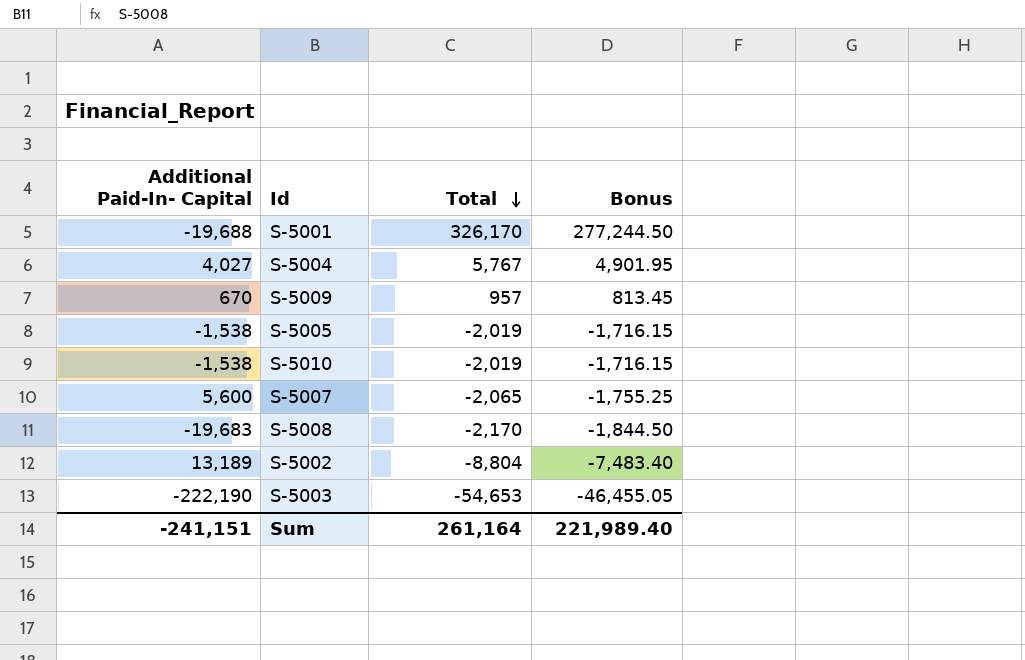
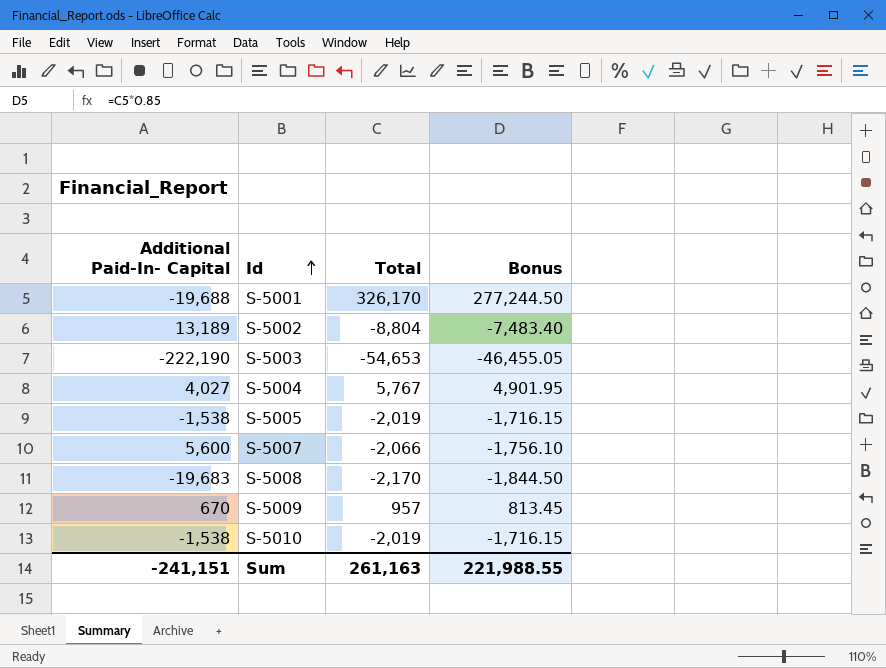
row order: Total descending -> Id ascending
S-5007 | Total: -2,065 -> -2,066
S-5007 | Bonus: -1,755.25 -> -1,756.10
Sum | Total: 261,164 -> 261,163
Sum | Bonus: 221,989.40 -> 221,988.55

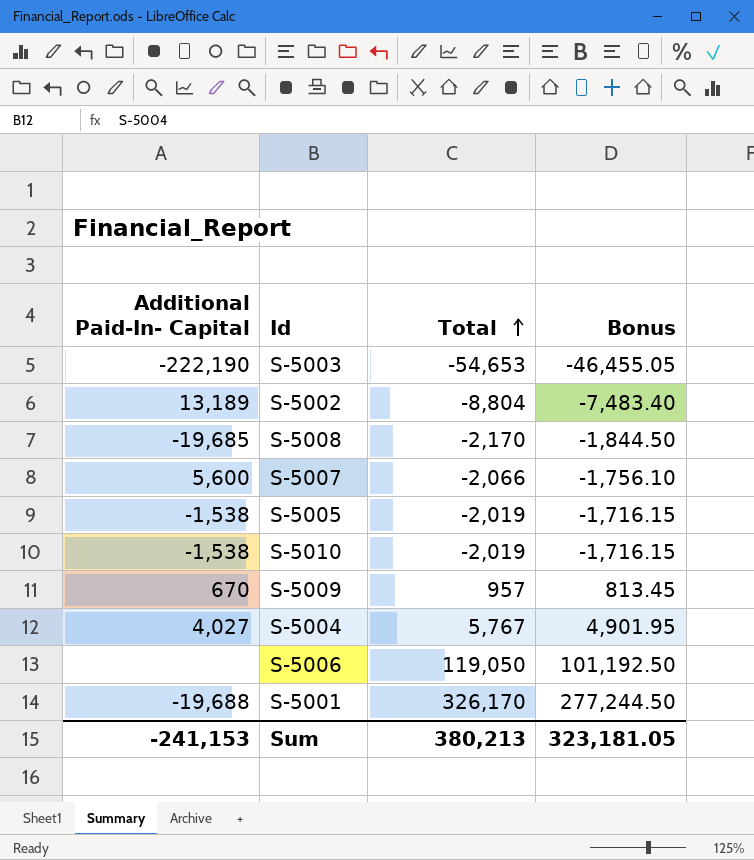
row order: Id ascending -> Total ascending
S-5008 | Additional Paid-In- Capital: -19,683 -> -19,685
row S-5006: none -> none | 119,050 | 101,192.50
Sum | Additional Paid-In- Capital: -241,151 -> -241,153
Sum | Total: 261,163 -> 380,213
Sum | Bonus: 221,988.55 -> 323,181.05

